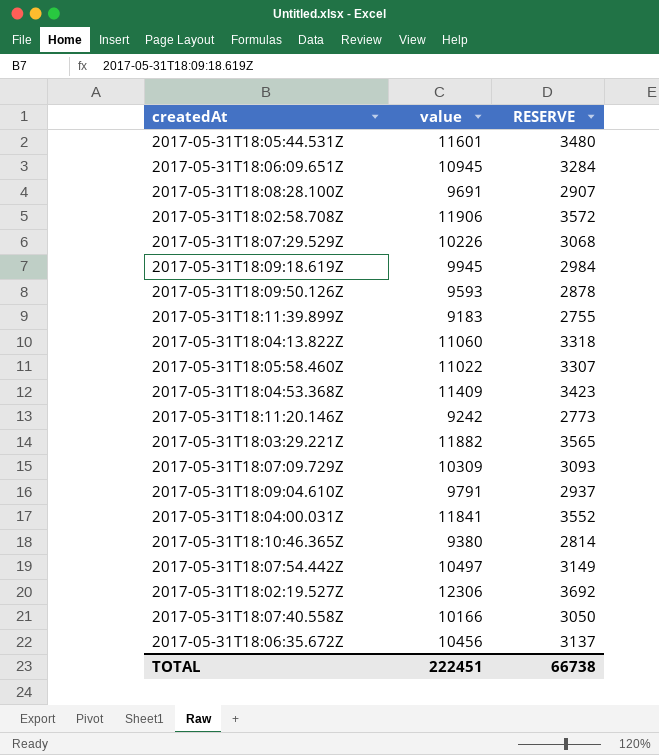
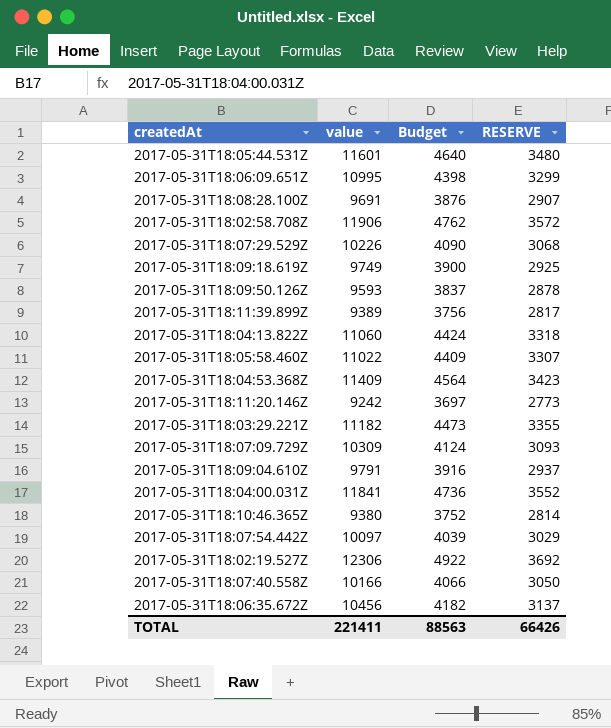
column Budget | formula: none -> [value] * 0.4
2017-05-31T18:06:09.651Z | value: 10945 -> 10995
2017-05-31T18:06:09.651Z | RESERVE: 3284 -> 3299
2017-05-31T18:09:18.619Z | value: 9945 -> 9749
2017-05-31T18:09:18.619Z | RESERVE: 2984 -> 2925
2017-05-31T18:11:39.899Z | value: 9183 -> 9389
2017-05-31T18:11:39.899Z | RESERVE: 2755 -> 2817
2017-05-31T18:03:29.221Z | value: 11882 -> 11182
2017-05-31T18:03:29.221Z | RESERVE: 3565 -> 3355
2017-05-31T18:07:54.442Z | value: 10497 -> 10097
2017-05-31T18:07:54.442Z | RESERVE: 3149 -> 3029
TOTAL | value: 222451 -> 221411
TOTAL | RESERVE: 66738 -> 66426

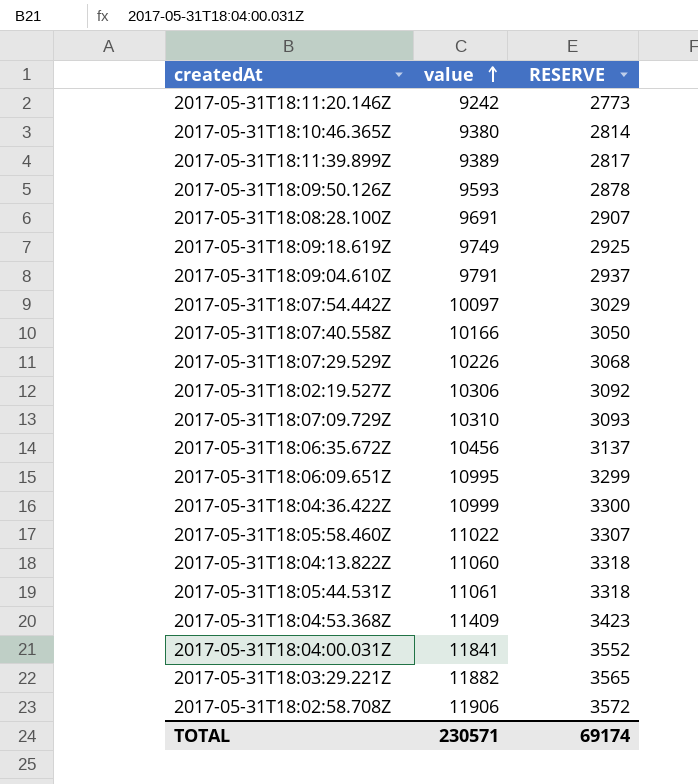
row order: none -> value ascending
column Budget | formula: [value] * 0.4 -> none
2017-05-31T18:02:19.527Z | value: 12306 -> 10306
2017-05-31T18:02:19.527Z | RESERVE: 3692 -> 3092
2017-05-31T18:07:09.729Z | value: 10309 -> 10310
row 2017-05-31T18:04:36.422Z: none -> 10999 | 3300
2017-05-31T18:05:44.531Z | value: 11601 -> 11061
2017-05-31T18:05:44.531Z | RESERVE: 3480 -> 3318
2017-05-31T18:03:29.221Z | value: 11182 -> 11882
2017-05-31T18:03:29.221Z | RESERVE: 3355 -> 3565
TOTAL | value: 221411 -> 230571
TOTAL | RESERVE: 66426 -> 69174

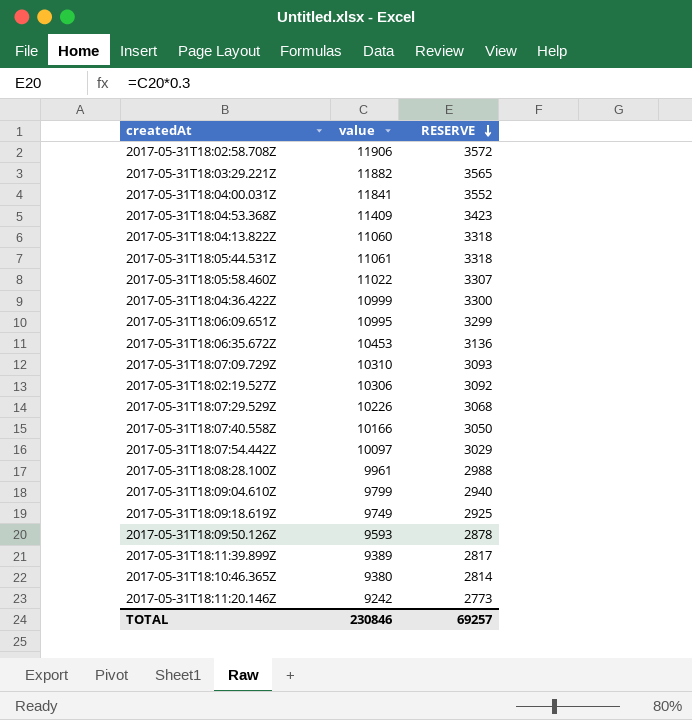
row order: value ascending -> RESERVE descending
2017-05-31T18:06:35.672Z | value: 10456 -> 10453
2017-05-31T18:06:35.672Z | RESERVE: 3137 -> 3136
2017-05-31T18:08:28.100Z | value: 9691 -> 9961
2017-05-31T18:08:28.100Z | RESERVE: 2907 -> 2988
2017-05-31T18:09:04.610Z | value: 9791 -> 9799
2017-05-31T18:09:04.610Z | RESERVE: 2937 -> 2940
TOTAL | value: 230571 -> 230846
TOTAL | RESERVE: 69174 -> 69257

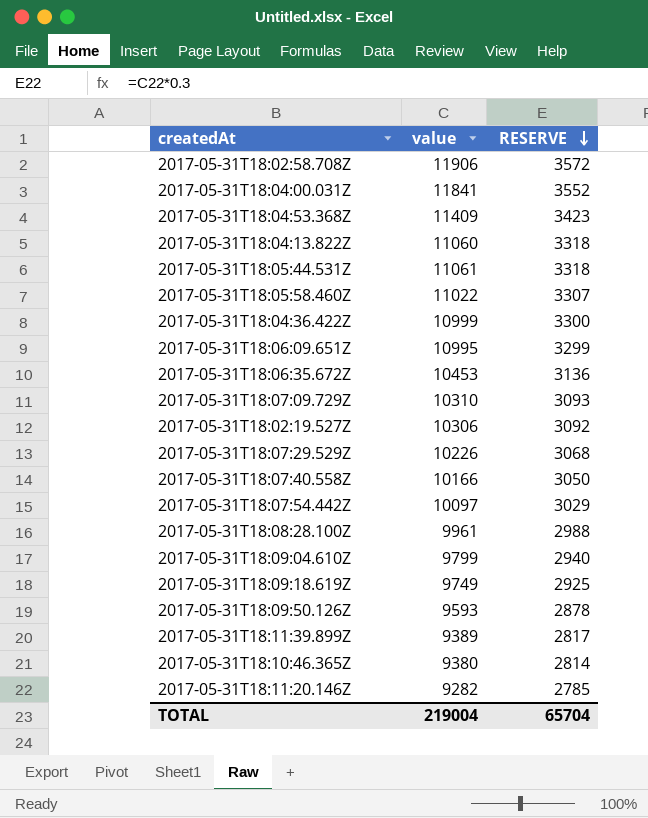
row 2017-05-31T18:03:29.221Z: 11882 | 3565 -> none
2017-05-31T18:11:20.146Z | value: 9242 -> 9282
2017-05-31T18:11:20.146Z | RESERVE: 2773 -> 2785
TOTAL | value: 230846 -> 219004
TOTAL | RESERVE: 69257 -> 65704

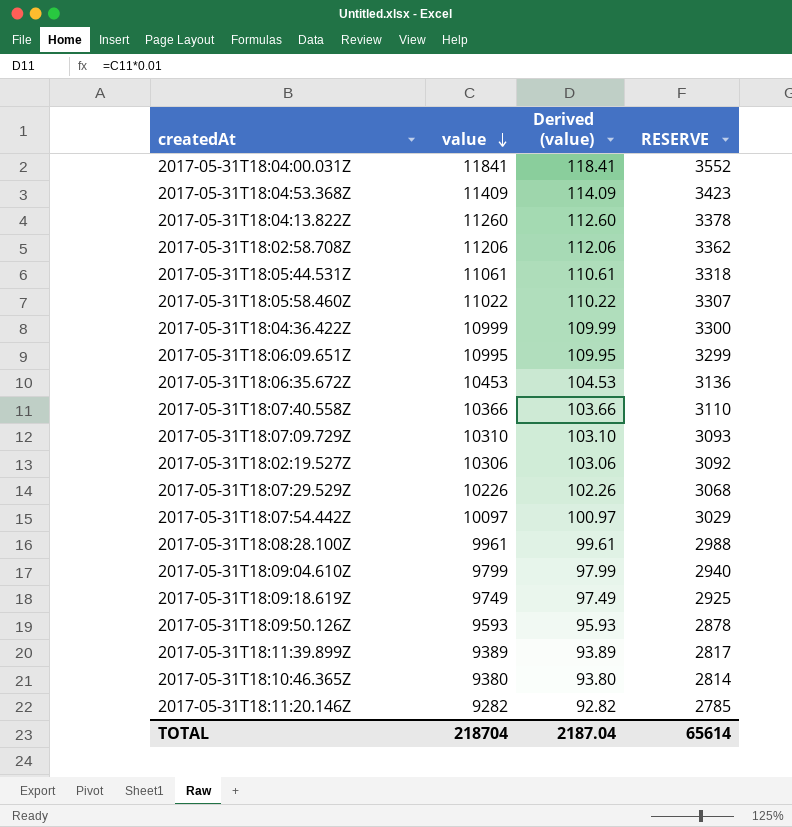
row order: RESERVE descending -> value descending
column Derived (value) | formula: none -> [value] * 0.01
2017-05-31T18:04:13.822Z | value: 11060 -> 11260
2017-05-31T18:04:13.822Z | RESERVE: 3318 -> 3378
2017-05-31T18:02:58.708Z | value: 11906 -> 11206
2017-05-31T18:02:58.708Z | RESERVE: 3572 -> 3362
2017-05-31T18:07:40.558Z | value: 10166 -> 10366
2017-05-31T18:07:40.558Z | RESERVE: 3050 -> 3110
TOTAL | value: 219004 -> 218704
TOTAL | RESERVE: 65704 -> 65614

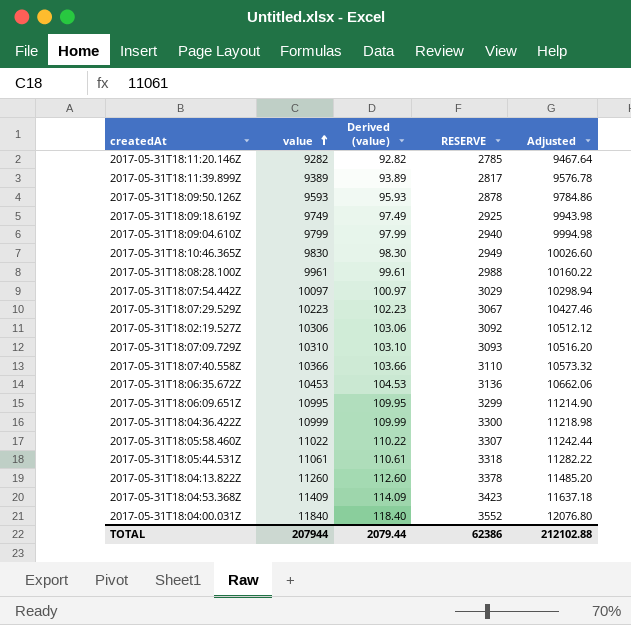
row order: value descending -> value ascending
column Adjusted | formula: none -> [value] * 1.02
row 2017-05-31T18:02:58.708Z: 11206 | 112.06 | 3362 -> none
2017-05-31T18:10:46.365Z | value: 9380 -> 9830
2017-05-31T18:10:46.365Z | Derived (value): 93.80 -> 98.30
2017-05-31T18:10:46.365Z | RESERVE: 2814 -> 2949
2017-05-31T18:07:29.529Z | value: 10226 -> 10223
2017-05-31T18:07:29.529Z | Derived (value): 102.26 -> 102.23
2017-05-31T18:07:29.529Z | RESERVE: 3068 -> 3067
2017-05-31T18:04:00.031Z | value: 11841 -> 11840
2017-05-31T18:04:00.031Z | Derived (value): 118.41 -> 118.40
TOTAL | value: 218704 -> 207944
TOTAL | Derived (value): 2187.04 -> 2079.44
TOTAL | RESERVE: 65614 -> 62386

